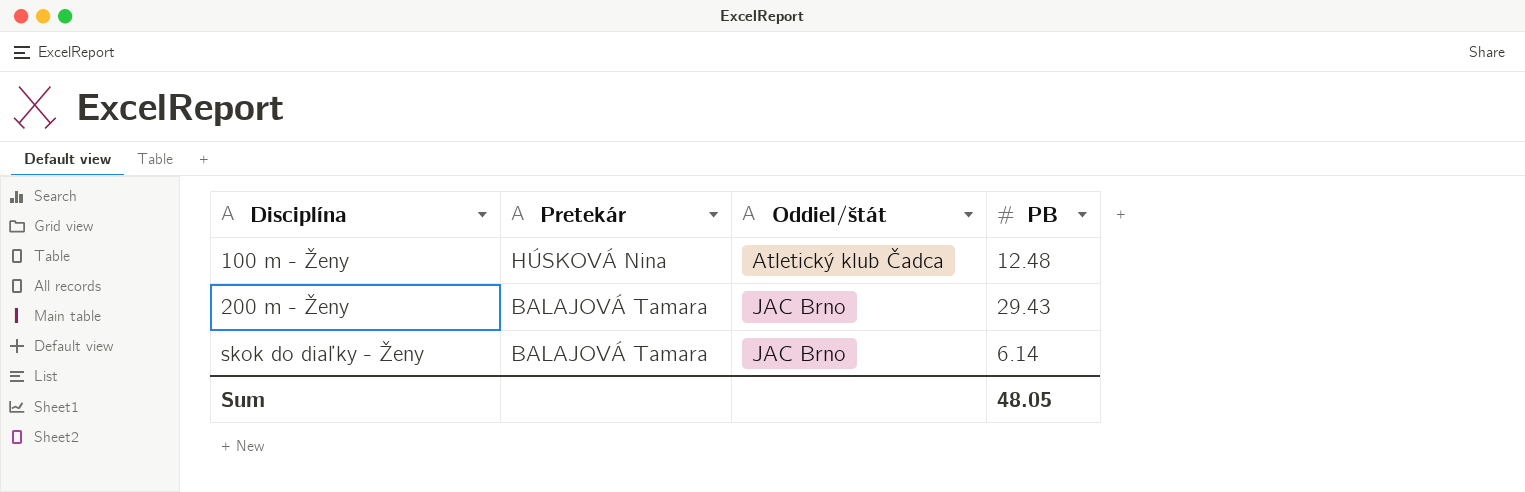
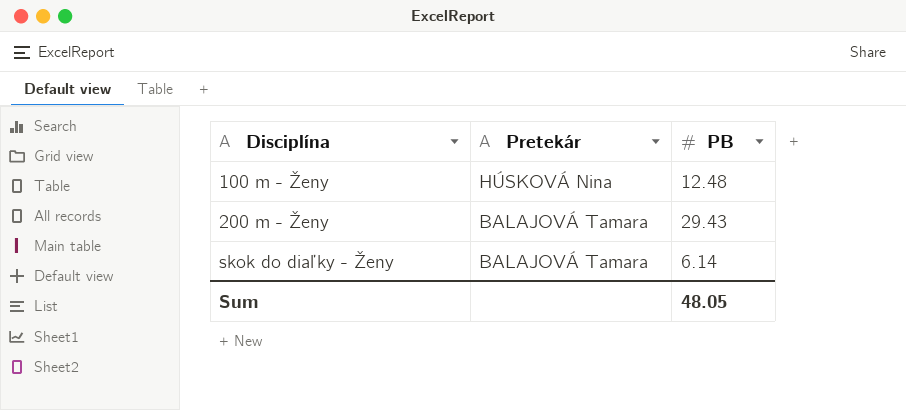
column Oddiel/štát | position: 3 -> none

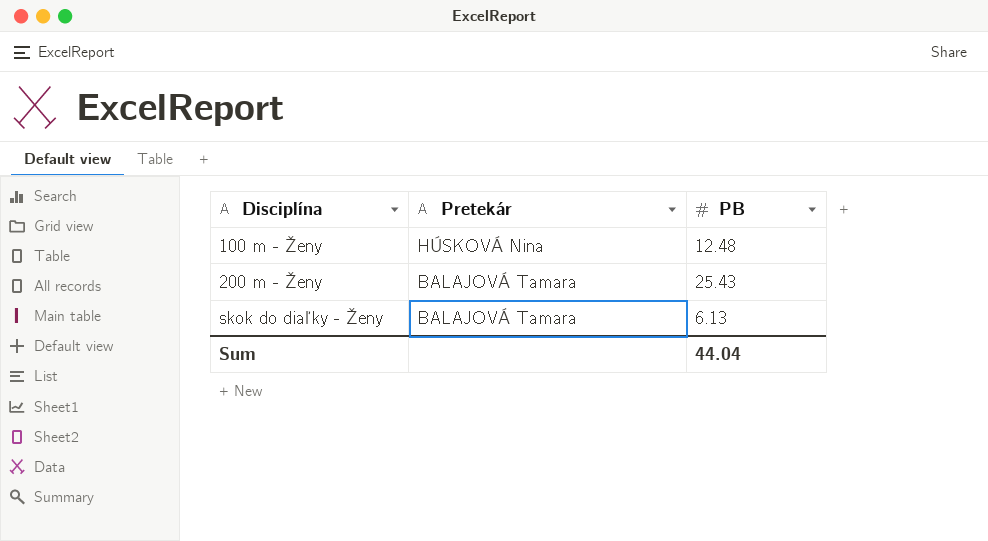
200 m - Ženy | PB: 29.43 -> 25.43
skok do diaľky - Ženy | PB: 6.14 -> 6.13
Sum | PB: 48.05 -> 44.04

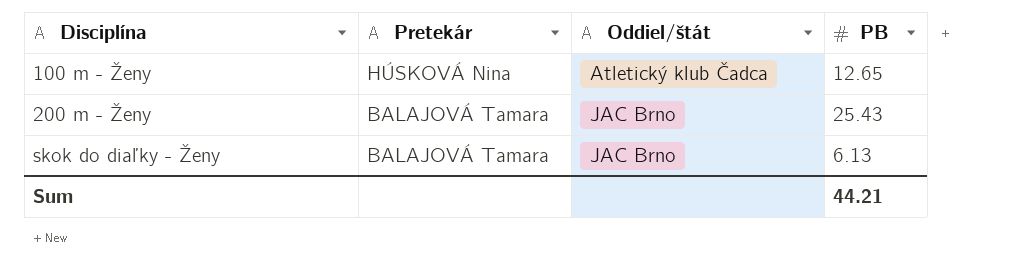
column Oddiel/štát | position: none -> 3
100 m - Ženy | PB: 12.48 -> 12.65
Sum | PB: 44.04 -> 44.21

